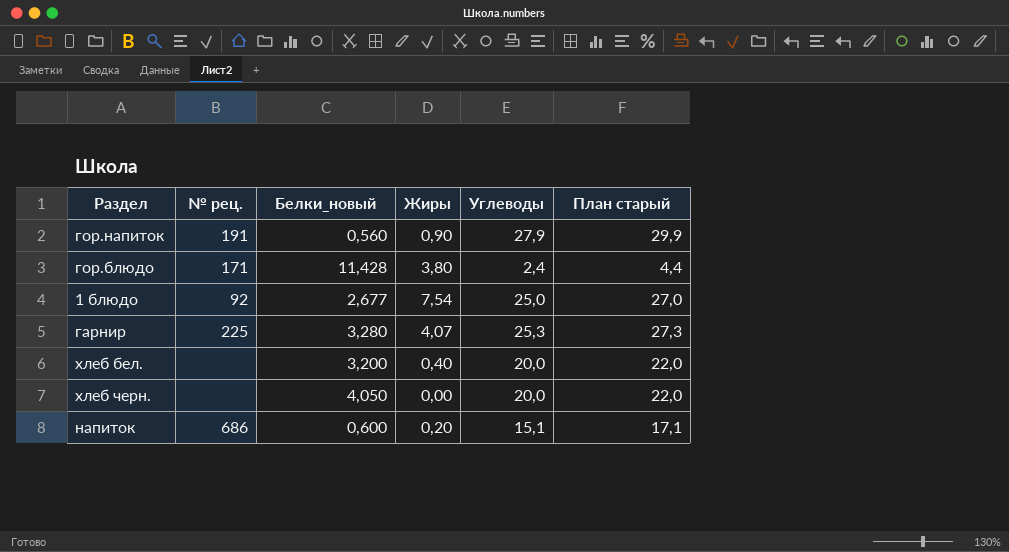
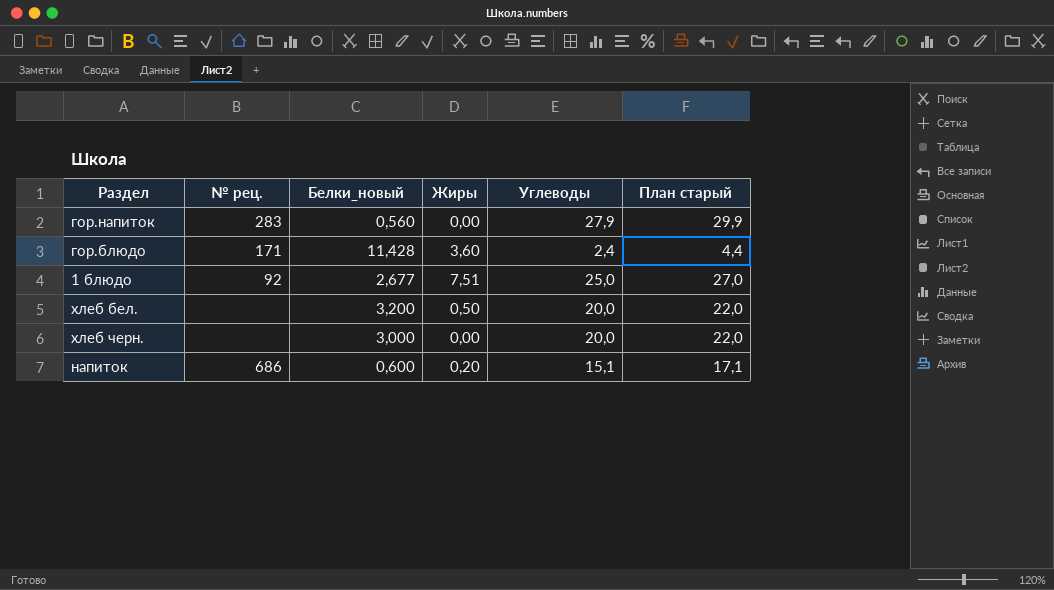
row гарнир: 225 | 3,280 | 4,07 | 25,3 | 27,3 -> none
гор.напиток | № рец.: 191 -> 283
гор.напиток | Жиры: 0,90 -> 0,00
гор.блюдо | Жиры: 3,80 -> 3,60
1 блюдо | Жиры: 7,54 -> 7,51
хлеб бел. | Жиры: 0,40 -> 0,50
хлеб черн. | Белки_новый: 4,050 -> 3,000

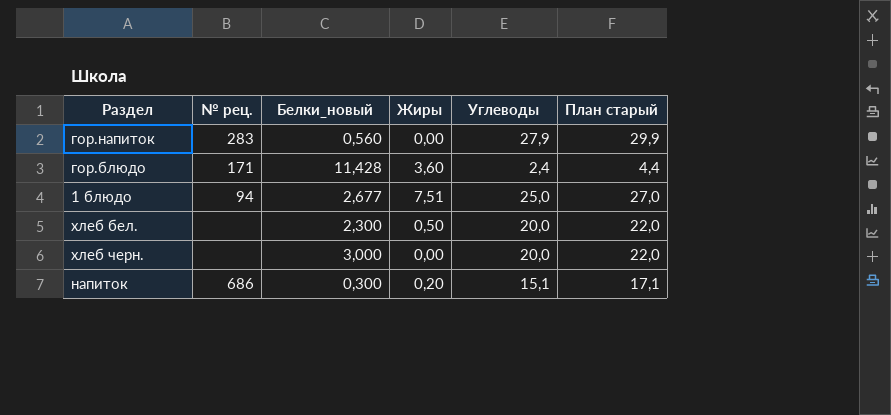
1 блюдо | № рец.: 92 -> 94
хлеб бел. | Белки_новый: 3,200 -> 2,300
напиток | Белки_новый: 0,600 -> 0,300

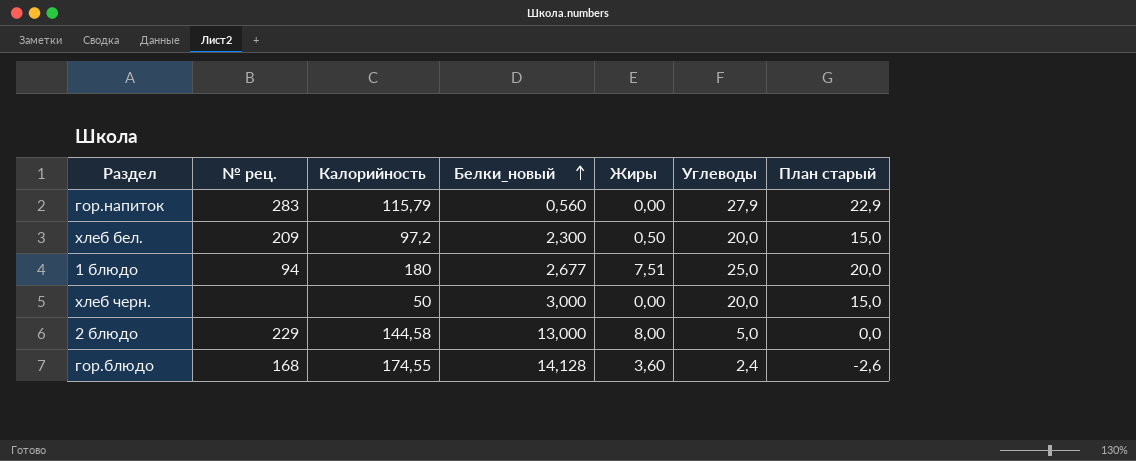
row order: none -> Белки_новый ascending
column Калорийность | position: none -> 3
column План старый | formula: [Углеводы] + 2 -> [Углеводы] - 5
row напиток: 686 | 0,300 | 0,20 | 15,1 | 17,1 -> none
хлеб бел. | № рец.: none -> 209
row 2 блюдо: none -> 229 | 144,58 | 13,000 | 8,00 | 5,0 | 0,0
гор.блюдо | № рец.: 171 -> 168
гор.блюдо | Белки_новый: 11,428 -> 14,128

